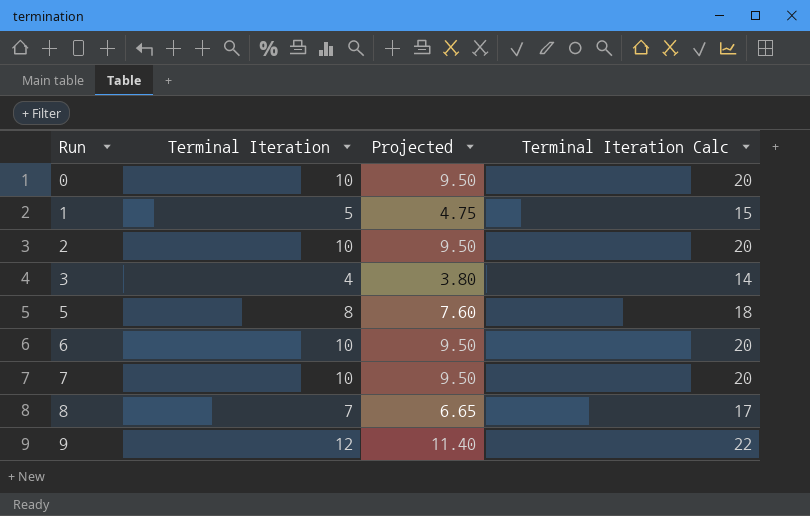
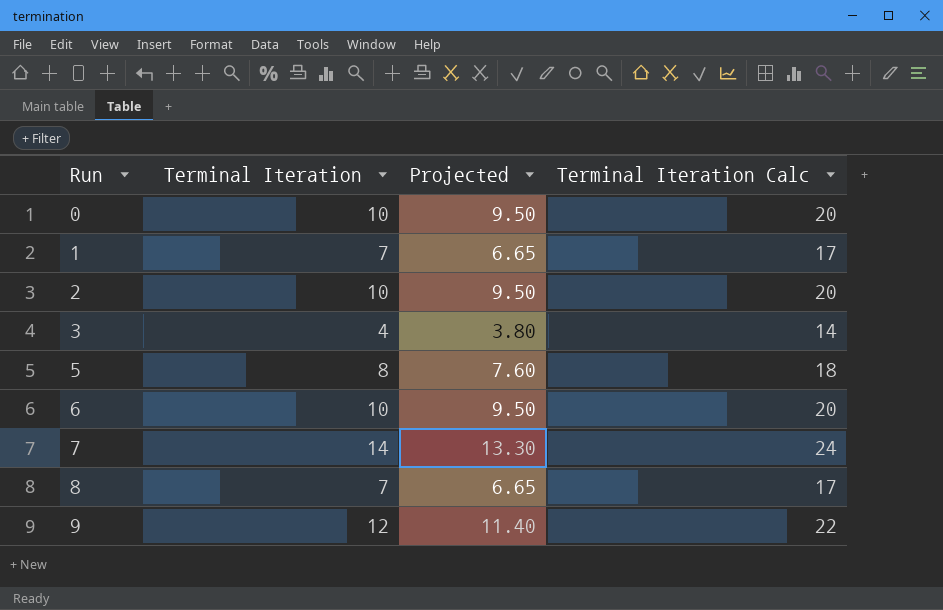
1 | Terminal Iteration: 5 -> 7
1 | Projected: 4.75 -> 6.65
1 | Terminal Iteration Calc: 15 -> 17
7 | Terminal Iteration: 10 -> 14
7 | Projected: 9.50 -> 13.30
7 | Terminal Iteration Calc: 20 -> 24

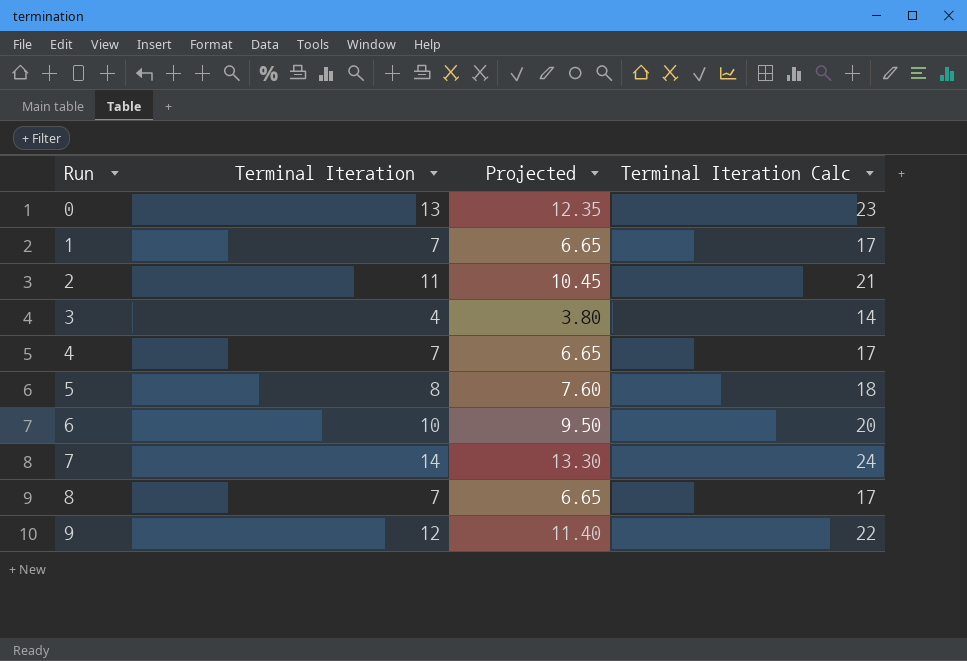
0 | Terminal Iteration: 10 -> 13
0 | Projected: 9.50 -> 12.35
0 | Terminal Iteration Calc: 20 -> 23
2 | Terminal Iteration: 10 -> 11
2 | Projected: 9.50 -> 10.45
2 | Terminal Iteration Calc: 20 -> 21
row 4: none -> 7 | 6.65 | 17

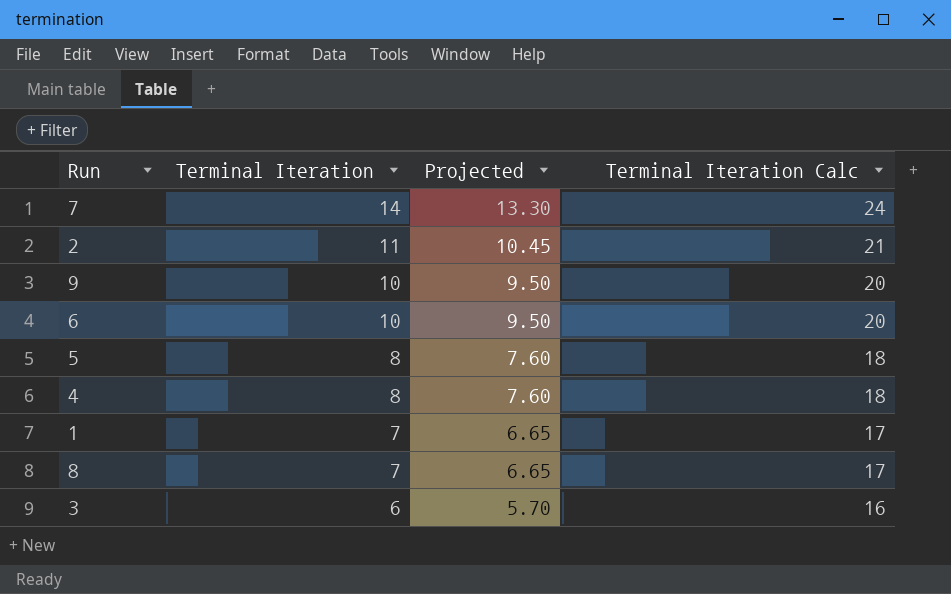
row order: Run ascending -> Terminal Iteration descending
row 0: 13 | 12.35 | 23 -> none
9 | Terminal Iteration: 12 -> 10
9 | Projected: 11.40 -> 9.50
9 | Terminal Iteration Calc: 22 -> 20
4 | Terminal Iteration: 7 -> 8
4 | Projected: 6.65 -> 7.60
4 | Terminal Iteration Calc: 17 -> 18
3 | Terminal Iteration: 4 -> 6
3 | Projected: 3.80 -> 5.70
3 | Terminal Iteration Calc: 14 -> 16

